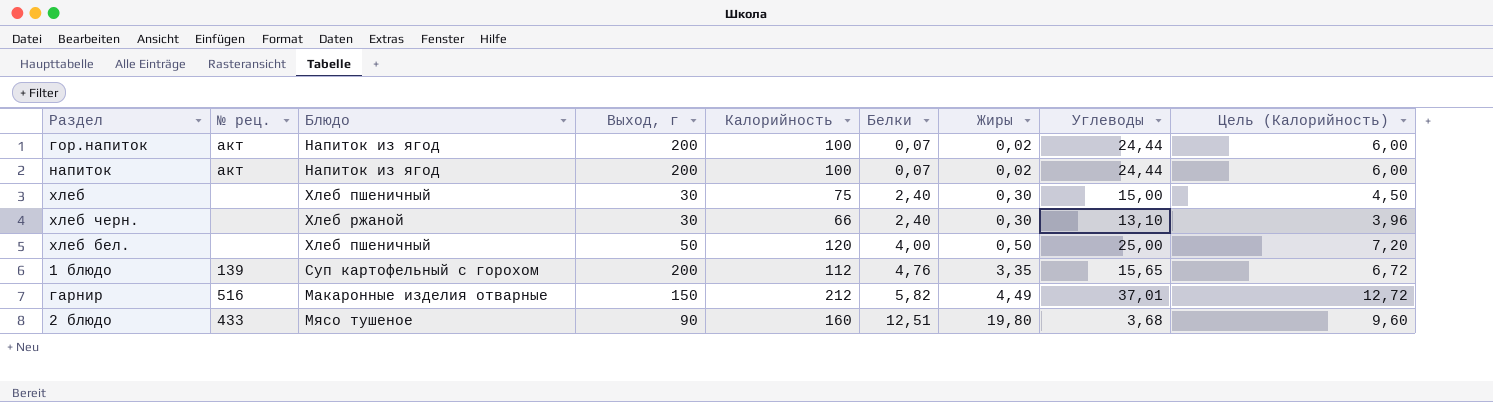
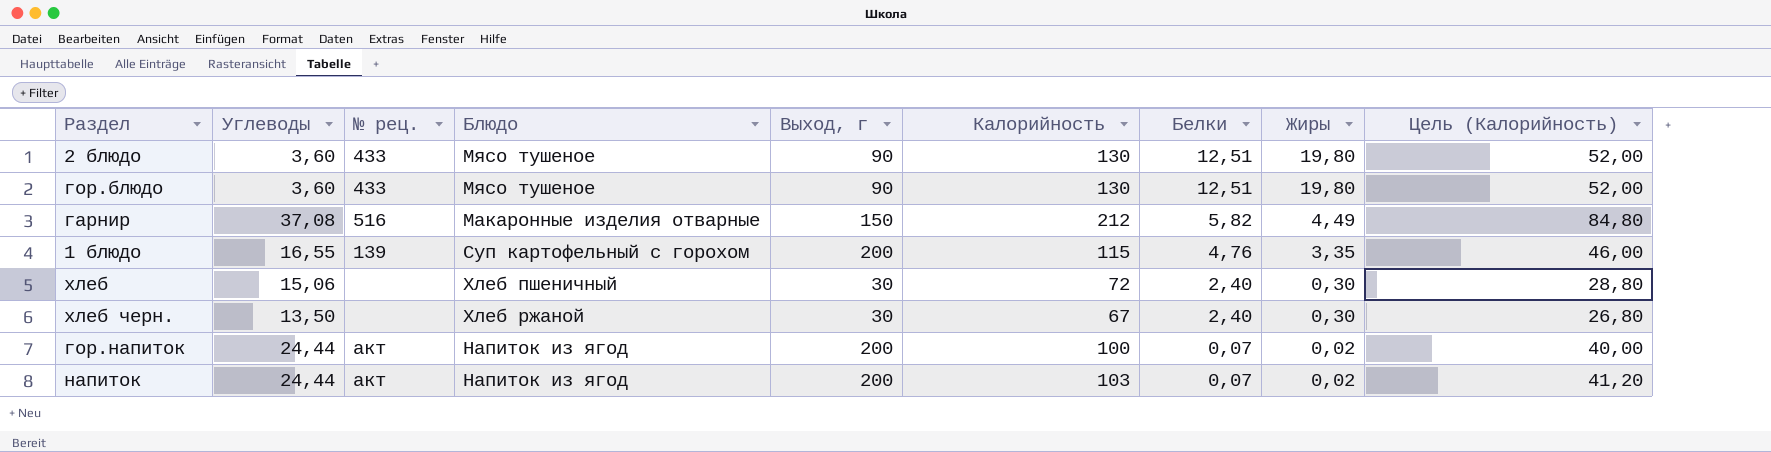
row order: Белки ascending -> Белки descending
column Углеводы | position: 8 -> 2
column Цель (Калорийность) | formula: [Калорийность] * 0,06 -> [Калорийность] * 0,4
row хлеб бел.: none | Хлеб пшеничный | 50 | 120 | 4,00 | 0,50 | 25,00 | 7,20 -> none
2 блюдо | Углеводы: 3,68 -> 3,60
2 блюдо | Калорийность: 160 -> 130
row гор.блюдо: none -> 3,60 | 433 | Мясо тушеное | 90 | 130 | 12,51 | 19,80 | 52,00
гарнир | Углеводы: 37,01 -> 37,08
1 блюдо | Углеводы: 15,65 -> 16,55
1 блюдо | Калорийность: 112 -> 115
хлеб | Углеводы: 15,00 -> 15,06
хлеб | Калорийность: 75 -> 72
хлеб черн. | Углеводы: 13,10 -> 13,50
хлеб черн. | Калорийность: 66 -> 67
напиток | Калорийность: 100 -> 103

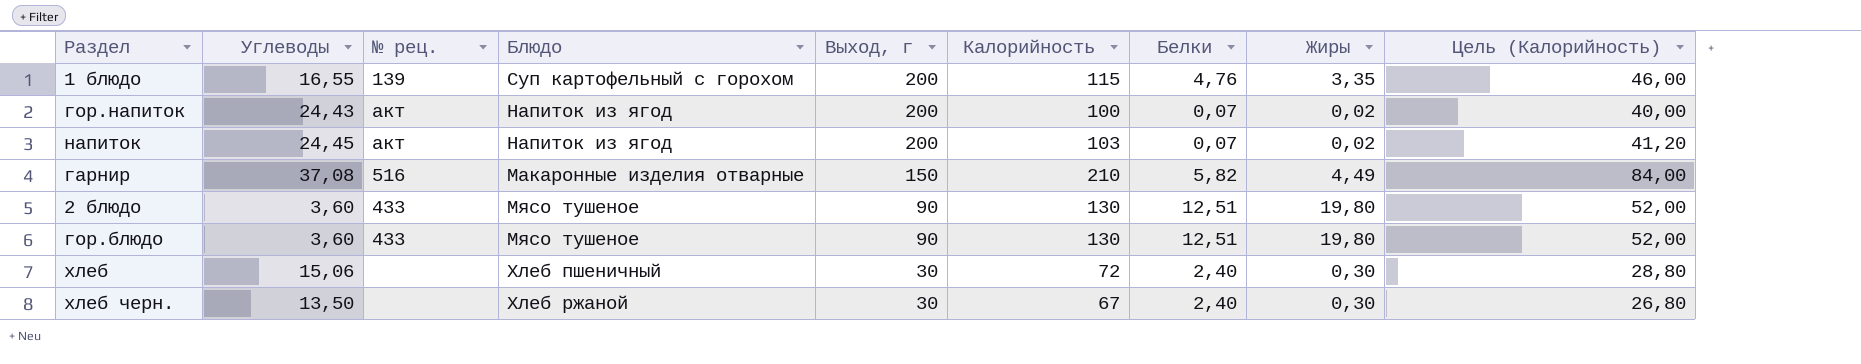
row order: Белки descending -> Выход, г descending
гор.напиток | Углеводы: 24,44 -> 24,43
напиток | Углеводы: 24,44 -> 24,45
гарнир | Калорийность: 212 -> 210
гарнир | Цель (Калорийность): 84,80 -> 84,00

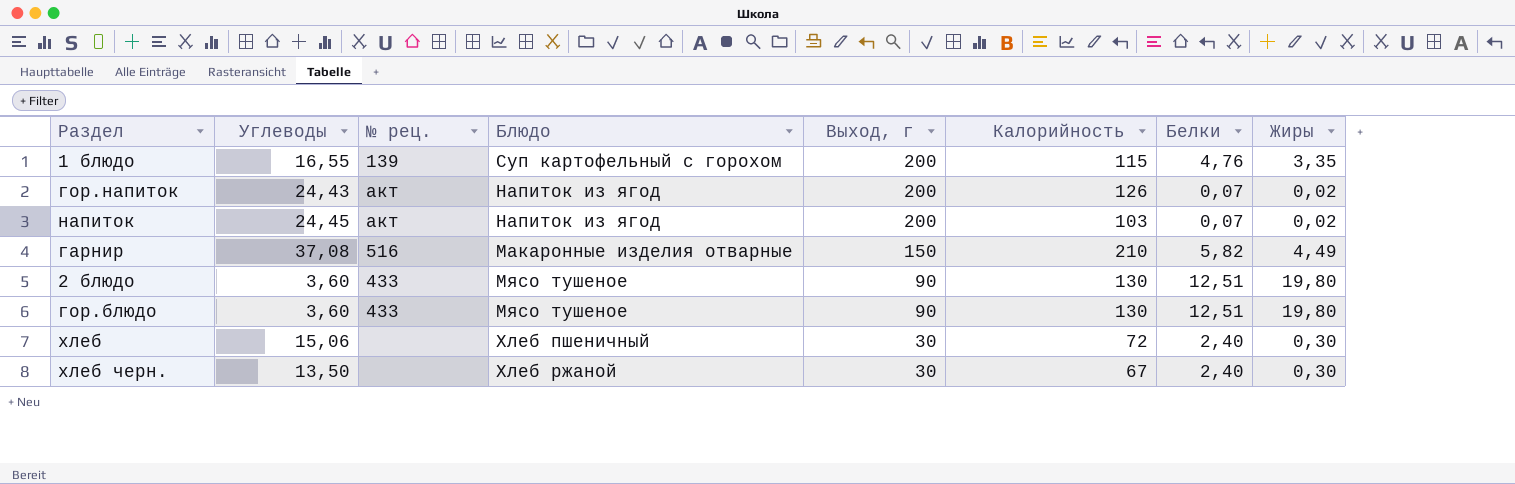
column Цель (Калорийность) | formula: [Калорийность] * 0,4 -> none
гор.напиток | Калорийность: 100 -> 126

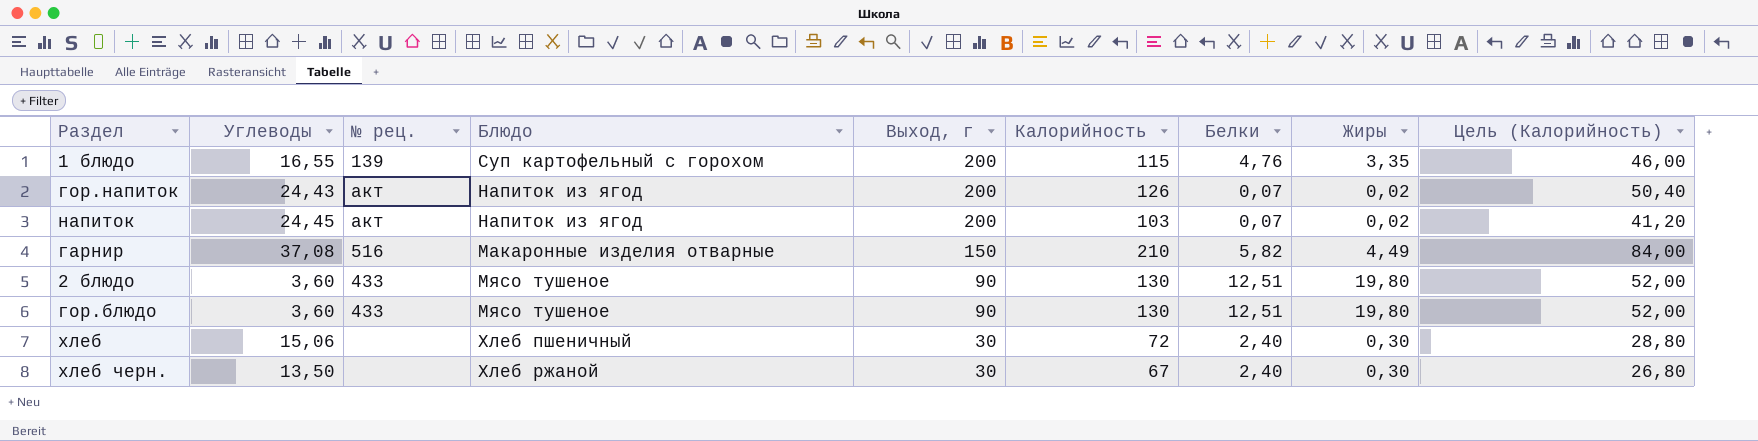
column Цель (Калорийность) | formula: none -> [Калорийность] * 0,4

